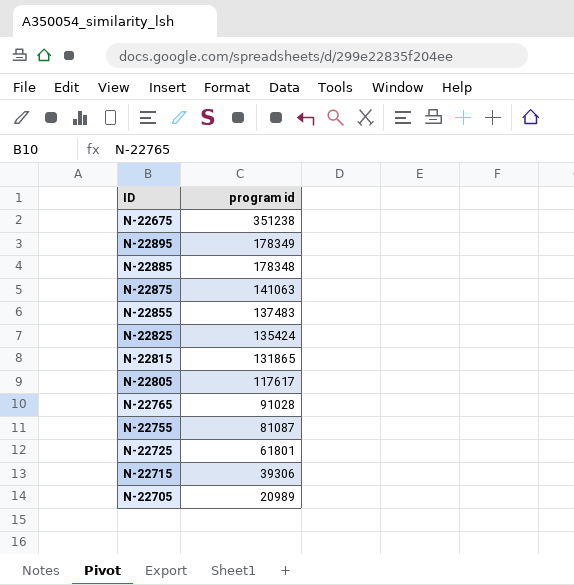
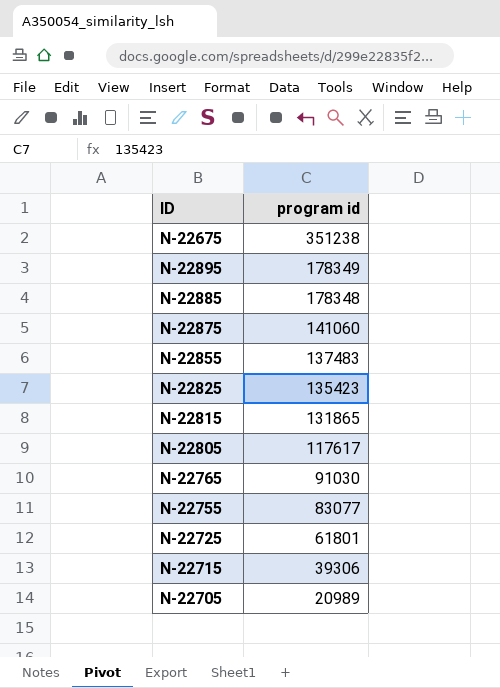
N-22875 | program id: 141063 -> 141060
N-22825 | program id: 135424 -> 135423
N-22765 | program id: 91028 -> 91030
N-22755 | program id: 81087 -> 83077

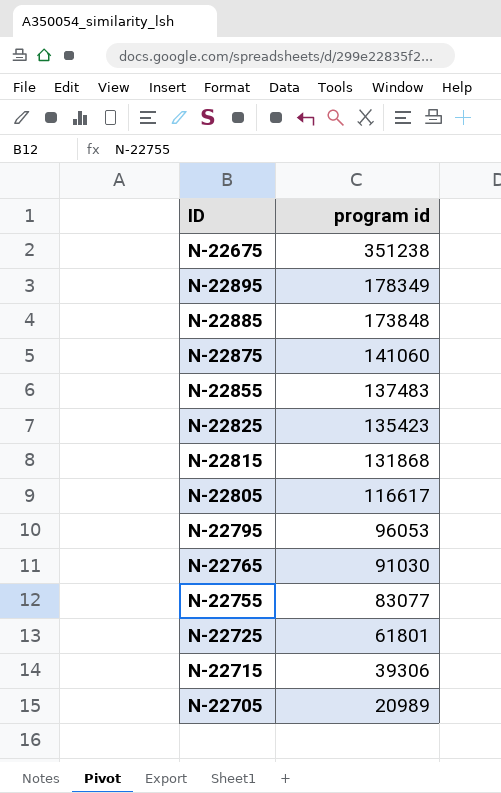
N-22885 | program id: 178348 -> 173848
N-22815 | program id: 131865 -> 131868
N-22805 | program id: 117617 -> 116617
row N-22795: none -> 96053

